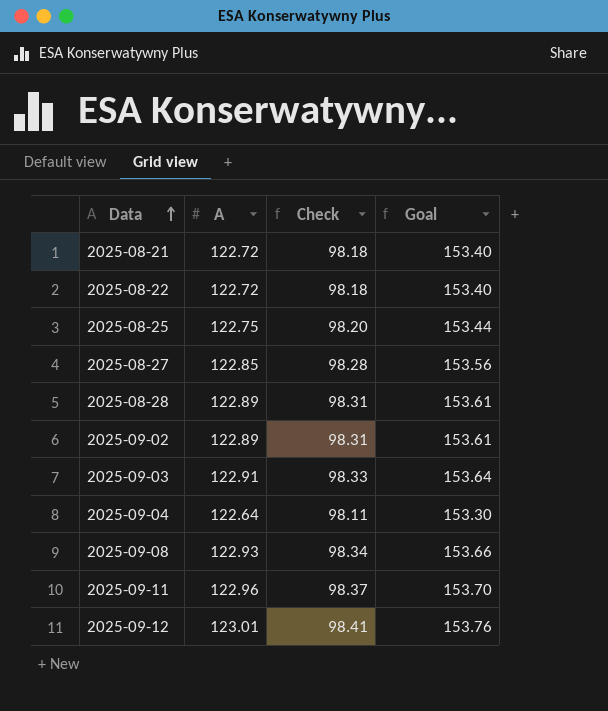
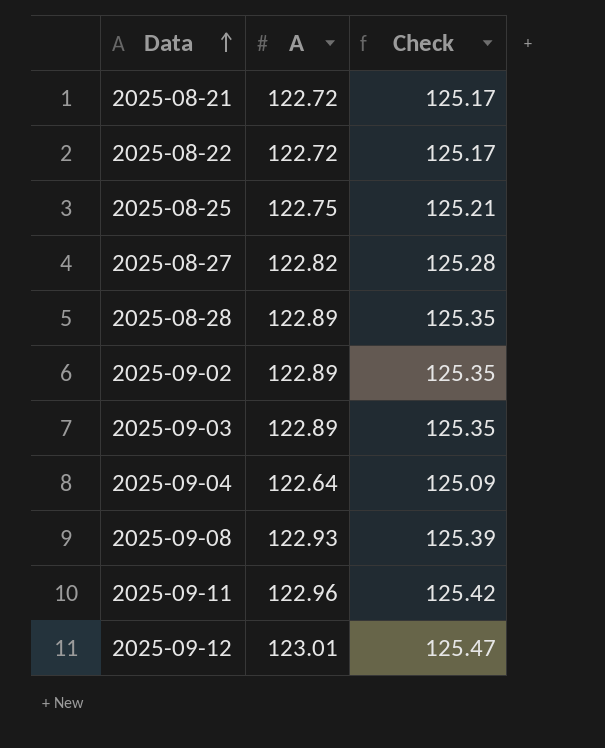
column Goal | formula: [A] * 1.25 -> none
column Check | formula: [A] * 0.8 -> [A] * 1.02
2025-08-27 | A: 122.85 -> 122.82
2025-09-03 | A: 122.91 -> 122.89

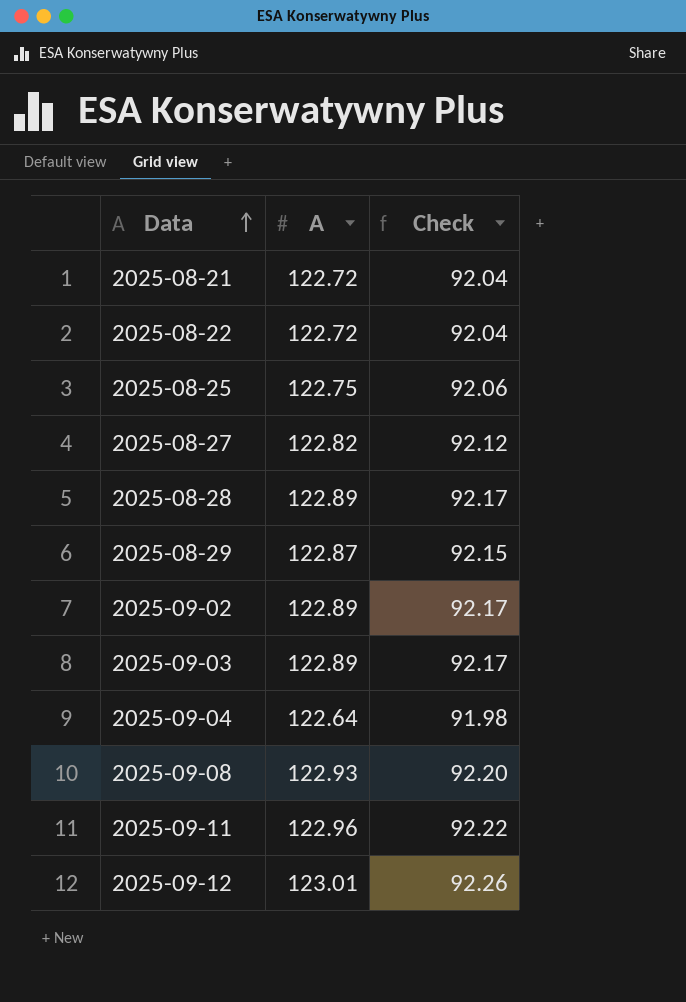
column Check | formula: [A] * 1.02 -> [A] * 0.75
row 2025-08-29: none -> 122.87 | 92.15

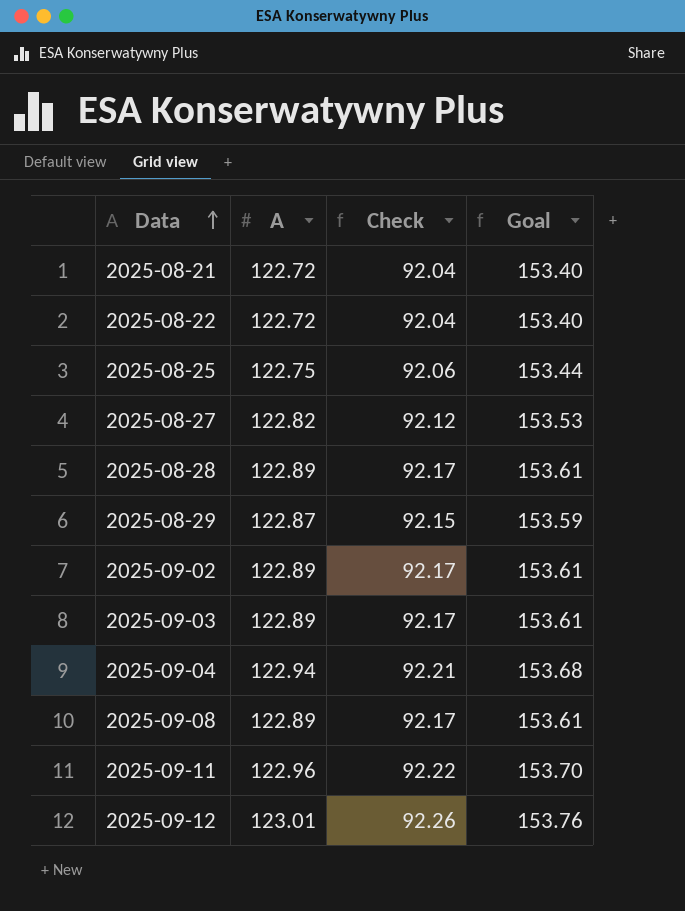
column Goal | formula: none -> [A] * 1.25
2025-09-04 | A: 122.64 -> 122.94
2025-09-04 | Check: 91.98 -> 92.21
2025-09-08 | A: 122.93 -> 122.89
2025-09-08 | Check: 92.20 -> 92.17

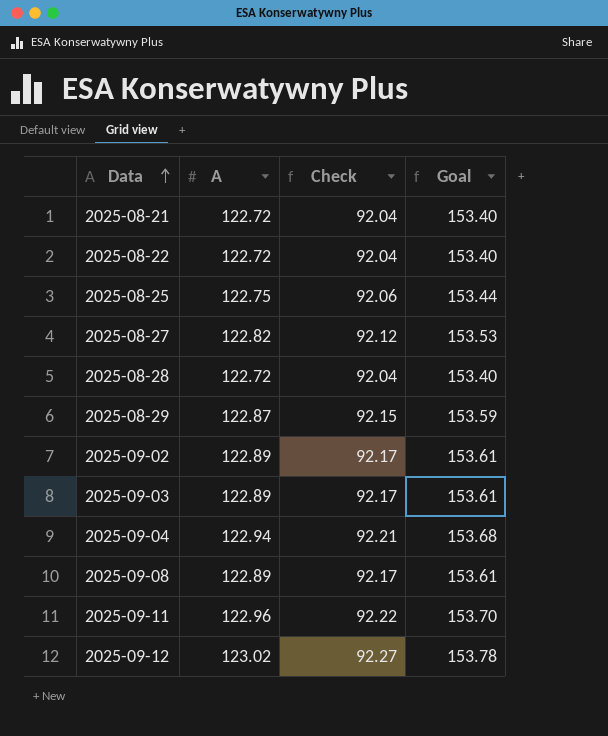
2025-08-28 | A: 122.89 -> 122.72
2025-08-28 | Check: 92.17 -> 92.04
2025-08-28 | Goal: 153.61 -> 153.40
2025-09-12 | A: 123.01 -> 123.02
2025-09-12 | Check: 92.26 -> 92.27
2025-09-12 | Goal: 153.76 -> 153.78

